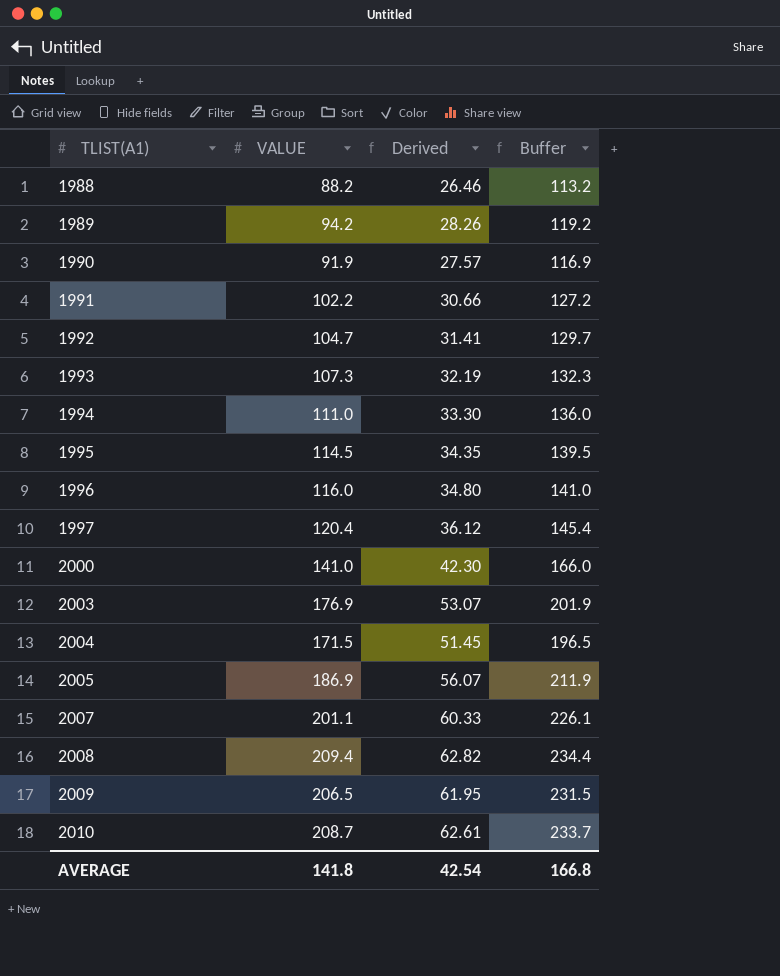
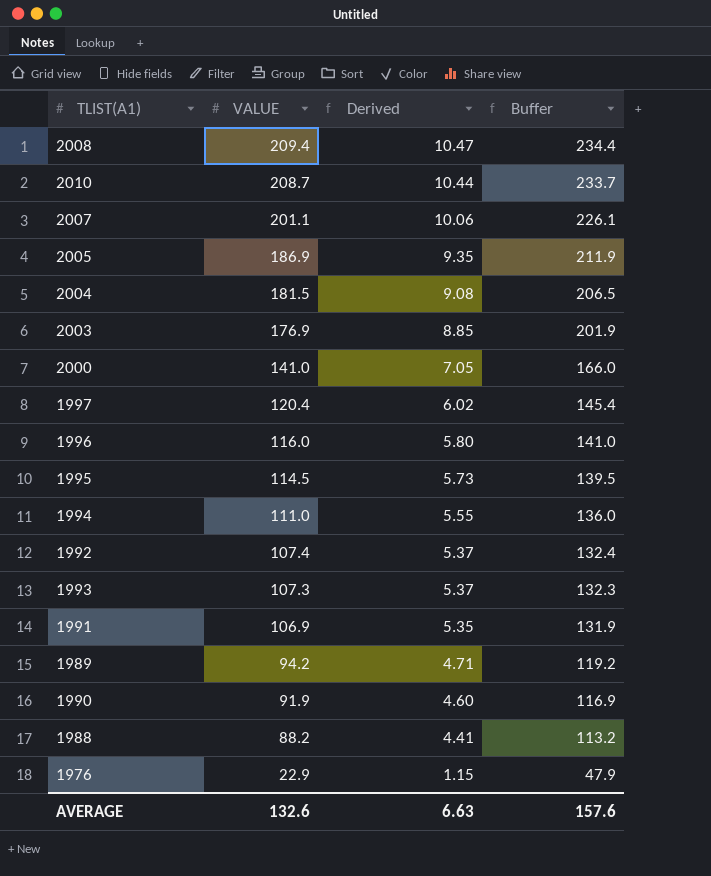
row order: TLIST(A1) ascending -> VALUE descending
column Derived | formula: [VALUE] * 0.3 -> [VALUE] * 0.05
row 2009: 206.5 | 61.95 | 231.5 -> none
2004 | VALUE: 171.5 -> 181.5
2004 | Buffer: 196.5 -> 206.5
1992 | VALUE: 104.7 -> 107.4
1992 | Buffer: 129.7 -> 132.4
1991 | VALUE: 102.2 -> 106.9
1991 | Buffer: 127.2 -> 131.9
row 1976: none -> 22.9 | 1.15 | 47.9
AVERAGE | VALUE: 141.8 -> 132.6
AVERAGE | Derived: 42.54 -> 6.63
AVERAGE | Buffer: 166.8 -> 157.6

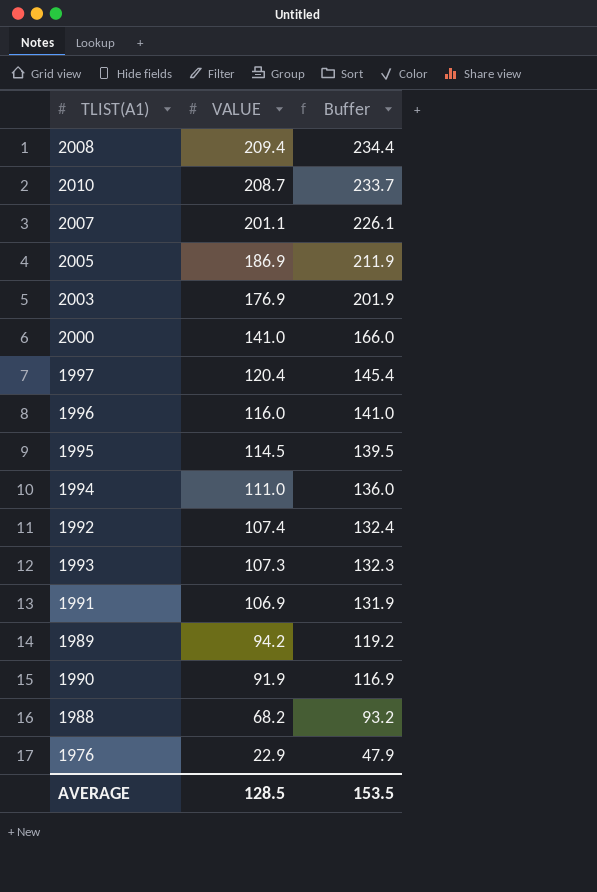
column Derived | formula: [VALUE] * 0.05 -> none
row 2004: 181.5 | 9.08 | 206.5 -> none
1988 | VALUE: 88.2 -> 68.2
1988 | Buffer: 113.2 -> 93.2
AVERAGE | VALUE: 132.6 -> 128.5
AVERAGE | Buffer: 157.6 -> 153.5

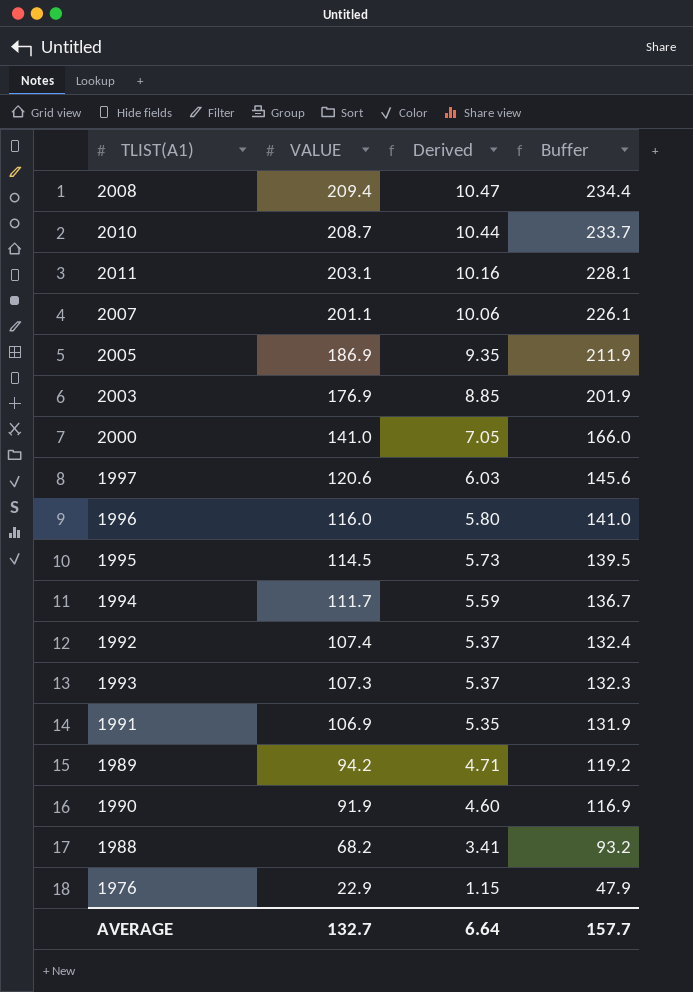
column Derived | formula: none -> [VALUE] * 0.05
row 2011: none -> 203.1 | 10.16 | 228.1
1997 | VALUE: 120.4 -> 120.6
1997 | Buffer: 145.4 -> 145.6
1994 | VALUE: 111.0 -> 111.7
1994 | Buffer: 136.0 -> 136.7
AVERAGE | VALUE: 128.5 -> 132.7
AVERAGE | Buffer: 153.5 -> 157.7

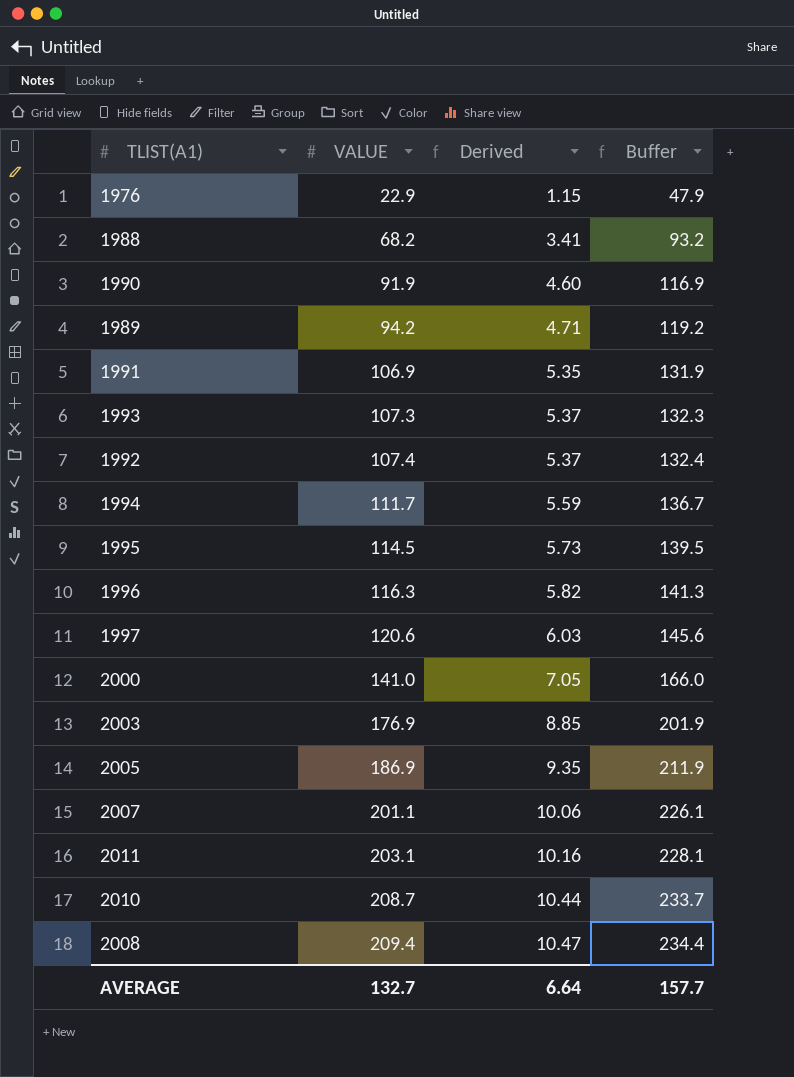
row order: VALUE descending -> VALUE ascending
1996 | VALUE: 116.0 -> 116.3
1996 | Derived: 5.80 -> 5.82
1996 | Buffer: 141.0 -> 141.3

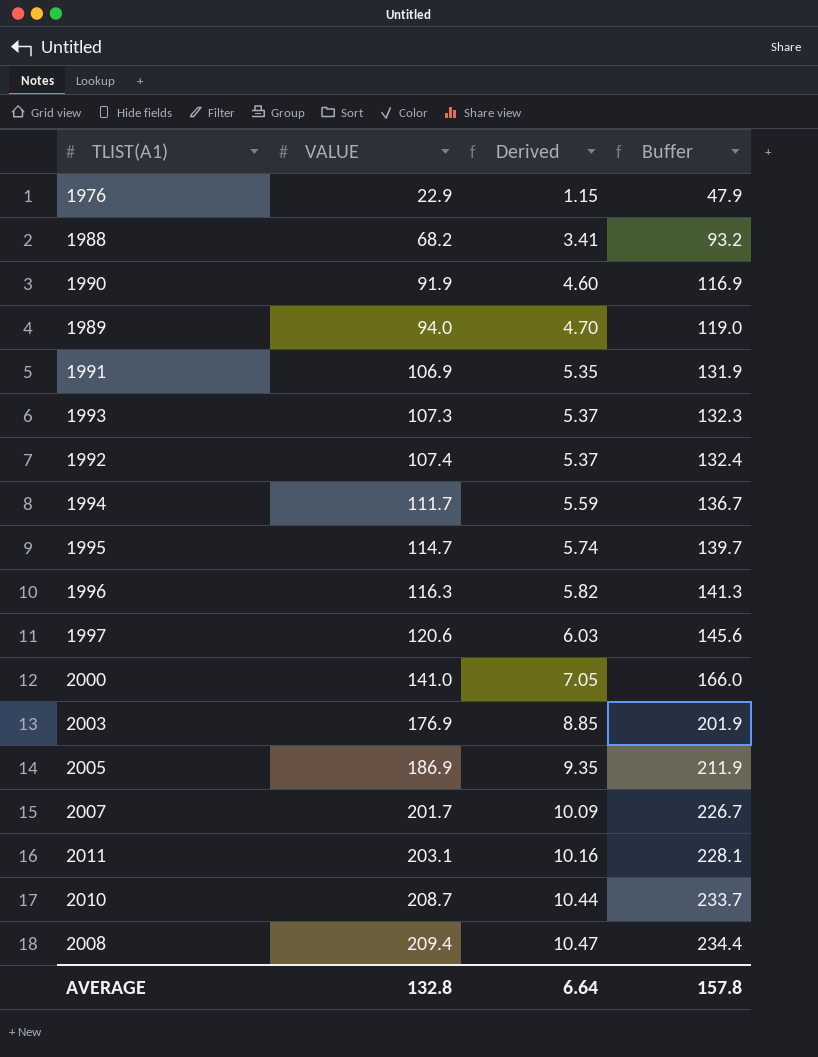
1989 | VALUE: 94.2 -> 94.0
1989 | Derived: 4.71 -> 4.70
1989 | Buffer: 119.2 -> 119.0
1995 | VALUE: 114.5 -> 114.7
1995 | Derived: 5.73 -> 5.74
1995 | Buffer: 139.5 -> 139.7
2007 | VALUE: 201.1 -> 201.7
2007 | Derived: 10.06 -> 10.09
2007 | Buffer: 226.1 -> 226.7
AVERAGE | VALUE: 132.7 -> 132.8
AVERAGE | Buffer: 157.7 -> 157.8

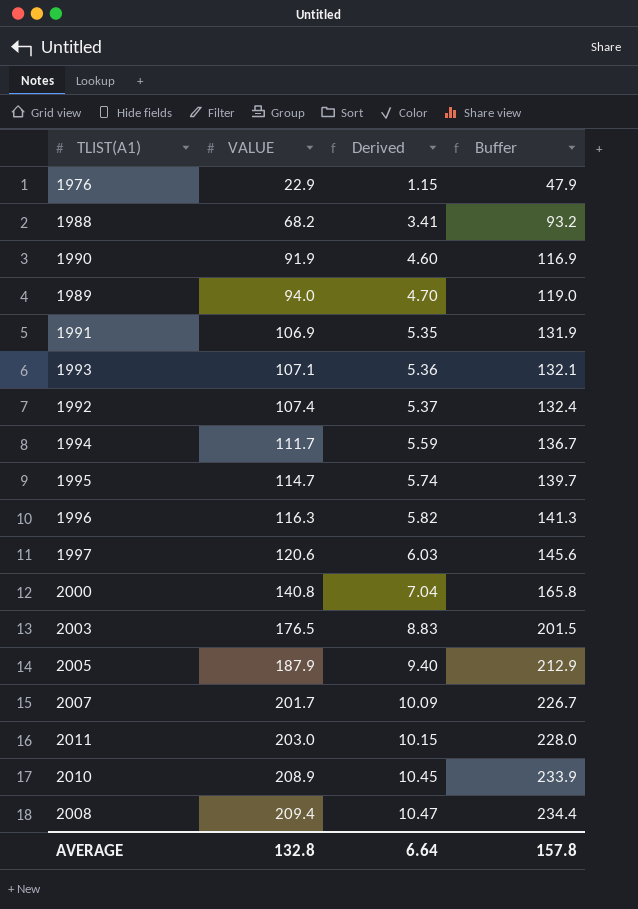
1993 | VALUE: 107.3 -> 107.1
1993 | Derived: 5.37 -> 5.36
1993 | Buffer: 132.3 -> 132.1
2000 | VALUE: 141.0 -> 140.8
2000 | Derived: 7.05 -> 7.04
2000 | Buffer: 166.0 -> 165.8
2003 | VALUE: 176.9 -> 176.5
2003 | Derived: 8.85 -> 8.83
2003 | Buffer: 201.9 -> 201.5
2005 | VALUE: 186.9 -> 187.9
2005 | Derived: 9.35 -> 9.40
2005 | Buffer: 211.9 -> 212.9
2011 | VALUE: 203.1 -> 203.0
2011 | Derived: 10.16 -> 10.15
2011 | Buffer: 228.1 -> 228.0
2010 | VALUE: 208.7 -> 208.9
2010 | Derived: 10.44 -> 10.45
2010 | Buffer: 233.7 -> 233.9

